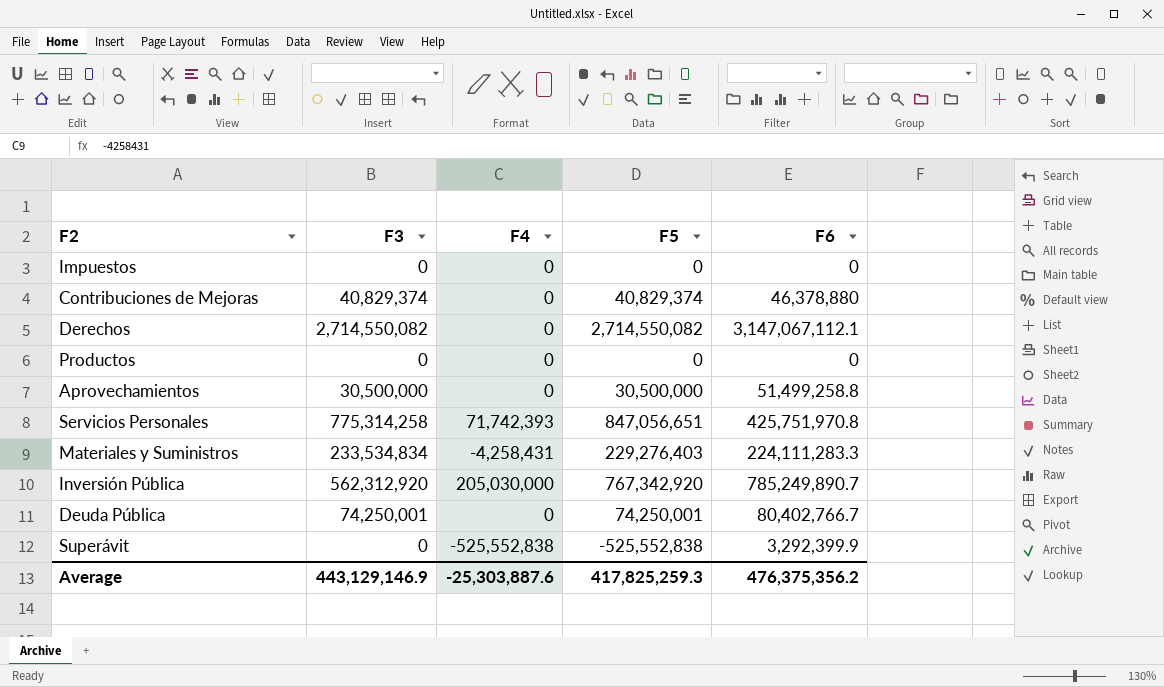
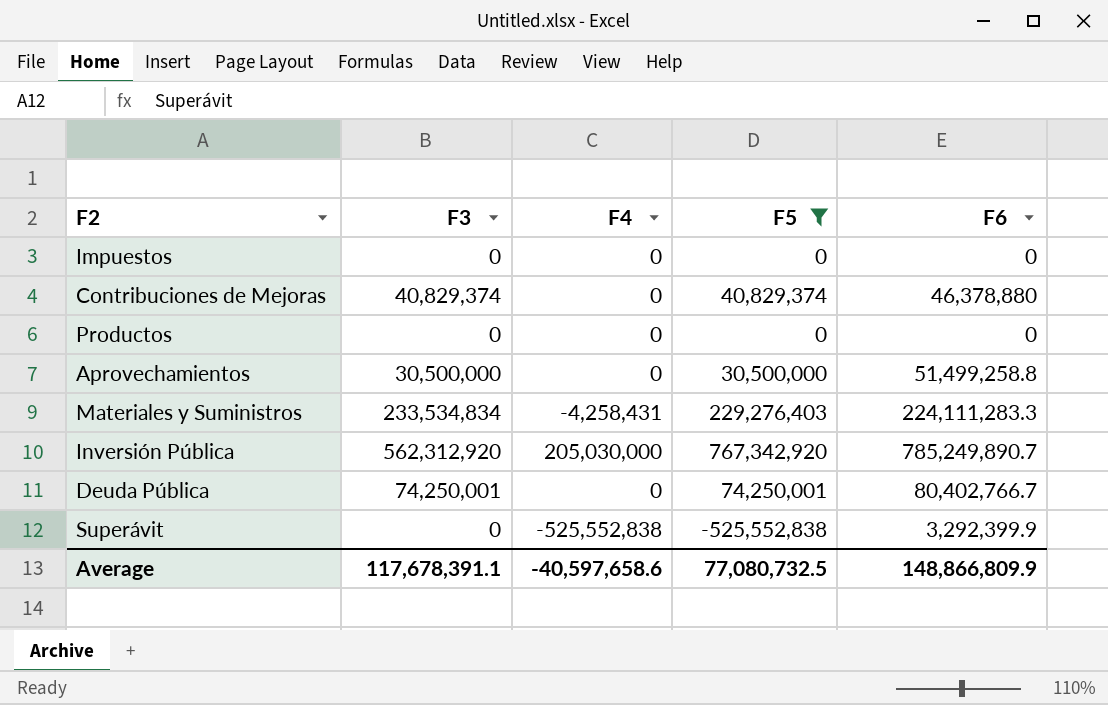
filter: none -> F5 <= 767,342,920
Average | F3: 443,129,146.9 -> 117,678,391.1
Average | F4: -25,303,887.6 -> -40,597,658.6
Average | F5: 417,825,259.3 -> 77,080,732.5
Average | F6: 476,375,356.2 -> 148,866,809.9

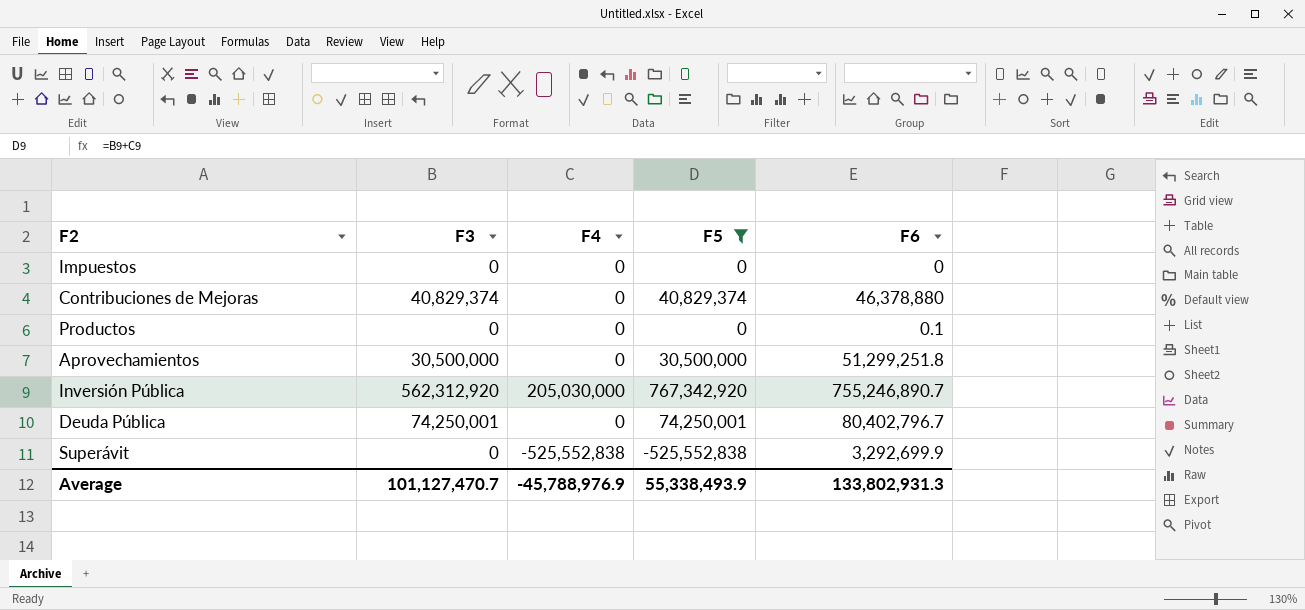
row Materiales y Suministros: 233,534,834 | -4,258,431 | 229,276,403 | 224,111,283.3 -> none
Productos | F6: 0 -> 0.1
Aprovechamientos | F6: 51,499,258.8 -> 51,299,251.8
Inversión Pública | F6: 785,249,890.7 -> 755,246,890.7
Deuda Pública | F6: 80,402,766.7 -> 80,402,796.7
Superávit | F6: 3,292,399.9 -> 3,292,699.9
Average | F3: 117,678,391.1 -> 101,127,470.7
Average | F4: -40,597,658.6 -> -45,788,976.9
Average | F5: 77,080,732.5 -> 55,338,493.9
Average | F6: 148,866,809.9 -> 133,802,931.3

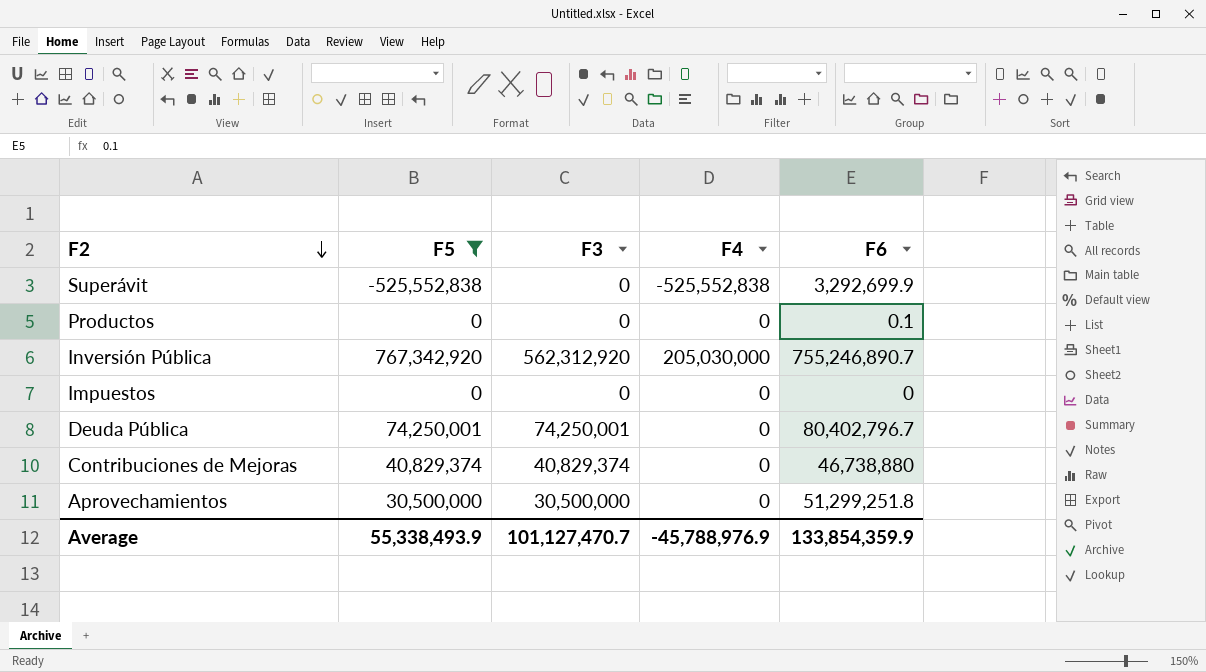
row order: none -> F2 descending
column F5 | position: 4 -> 2
Contribuciones de Mejoras | F6: 46,378,880 -> 46,738,880
Average | F6: 133,802,931.3 -> 133,854,359.9

